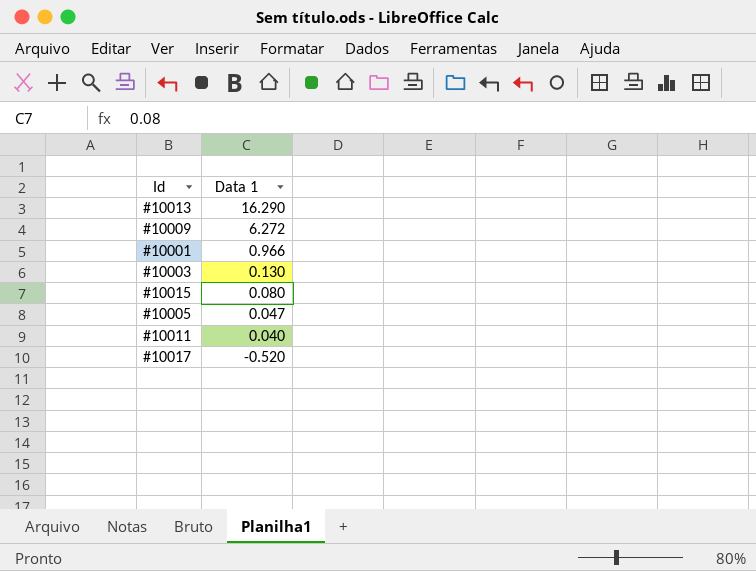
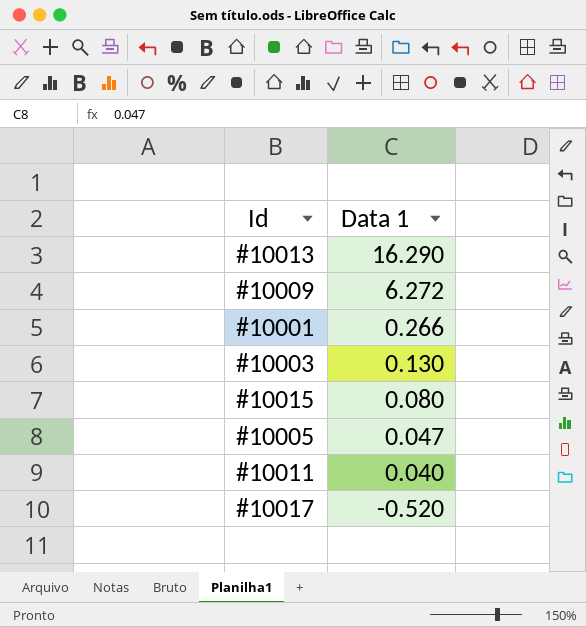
#10001 | Data 1: 0.966 -> 0.266

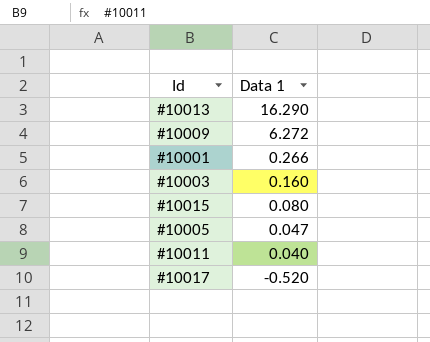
#10003 | Data 1: 0.130 -> 0.160

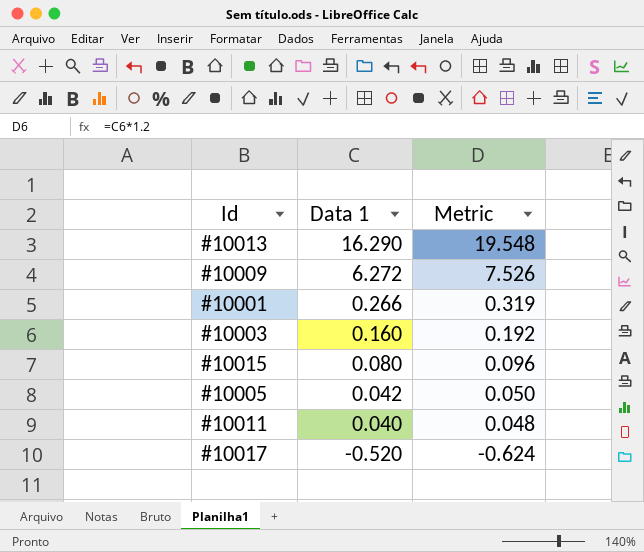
column Metric | formula: none -> [Data 1] * 1.2
#10005 | Data 1: 0.047 -> 0.042

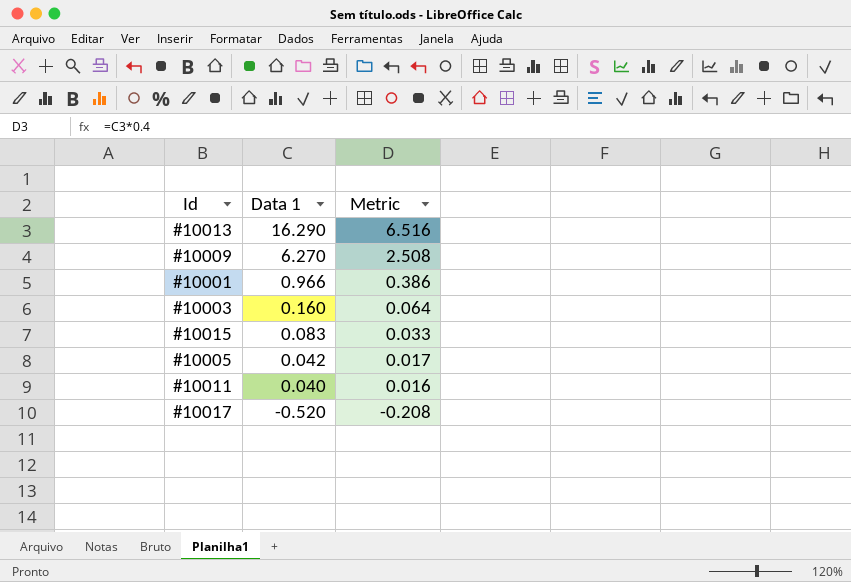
column Metric | formula: [Data 1] * 1.2 -> [Data 1] * 0.4
#10009 | Data 1: 6.272 -> 6.270
#10001 | Data 1: 0.266 -> 0.966
#10015 | Data 1: 0.080 -> 0.083

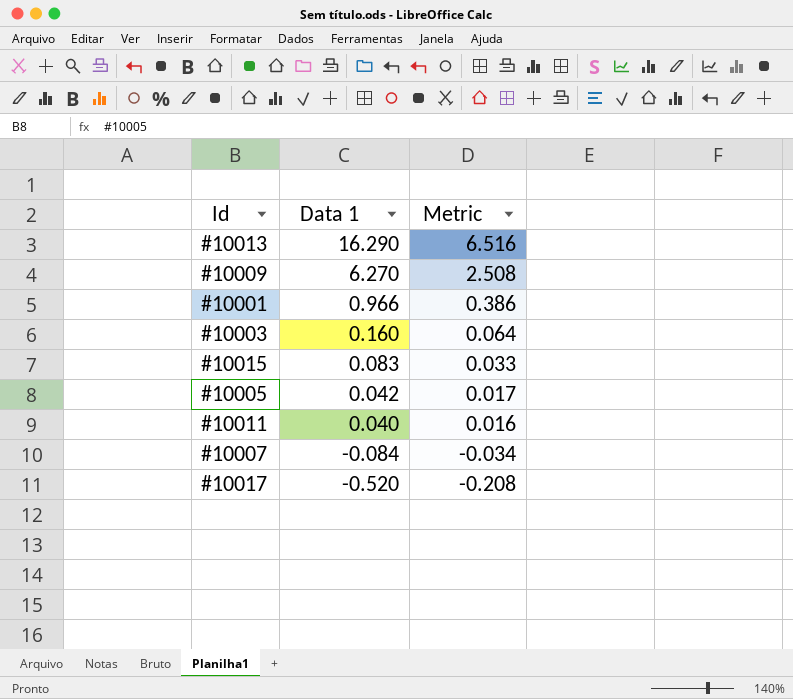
row #10007: none -> -0.084 | -0.034

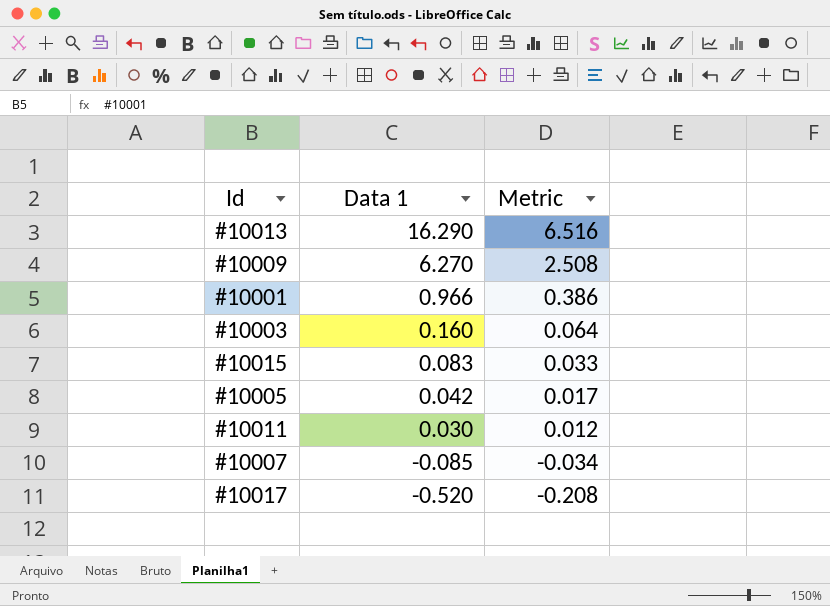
#10011 | Data 1: 0.040 -> 0.030
#10011 | Metric: 0.016 -> 0.012
#10007 | Data 1: -0.084 -> -0.085

